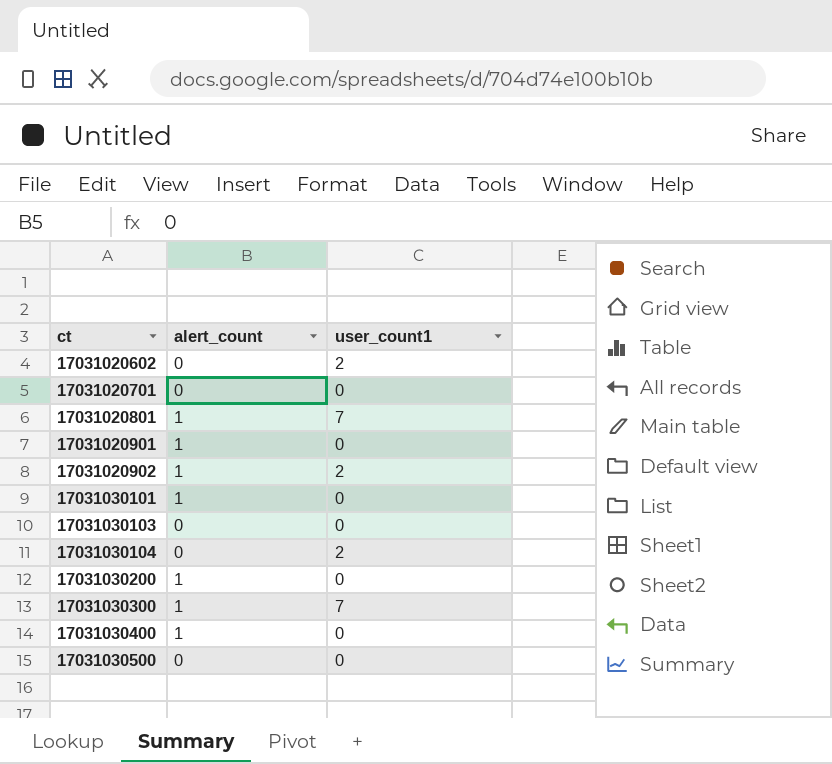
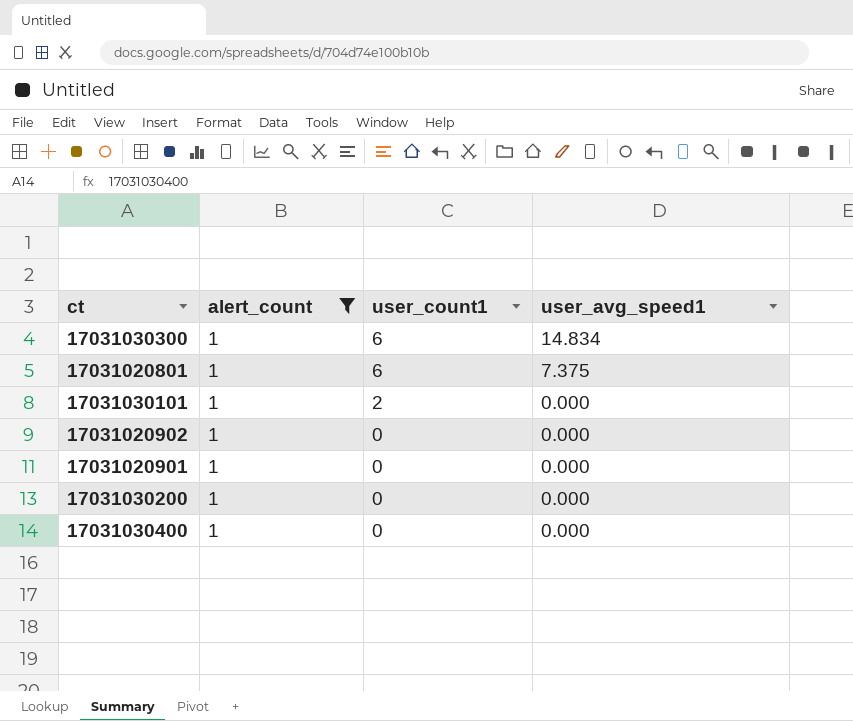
filter: none -> alert_count = 1
row order: ct ascending -> user_count1 descending
column user_avg_speed1 | position: none -> 4
17031030300 | user_count1: 7 -> 6
17031020801 | user_count1: 7 -> 6
17031030101 | user_count1: 0 -> 2
17031020902 | user_count1: 2 -> 0

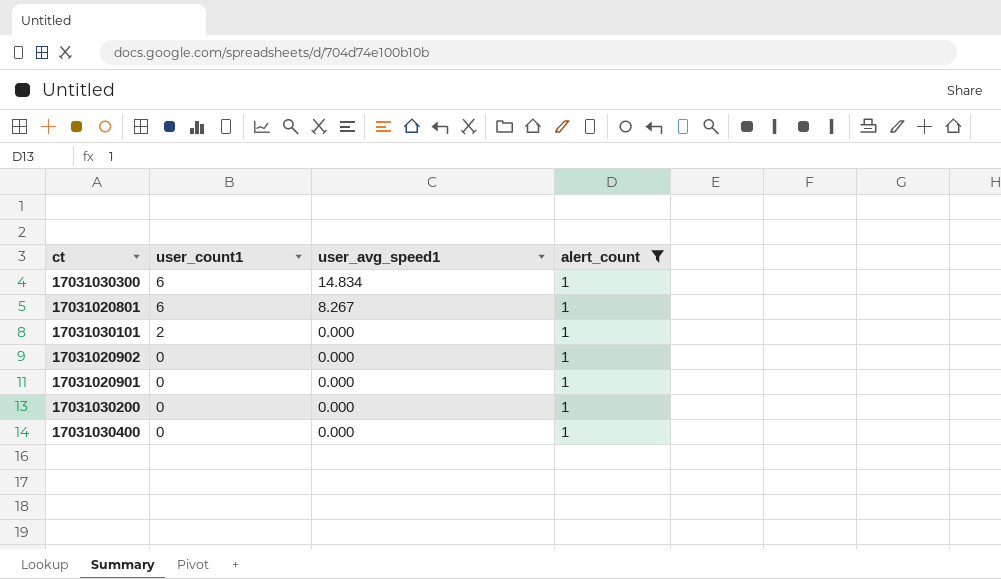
column alert_count | position: 2 -> 4
17031020801 | user_avg_speed1: 7.375 -> 8.267

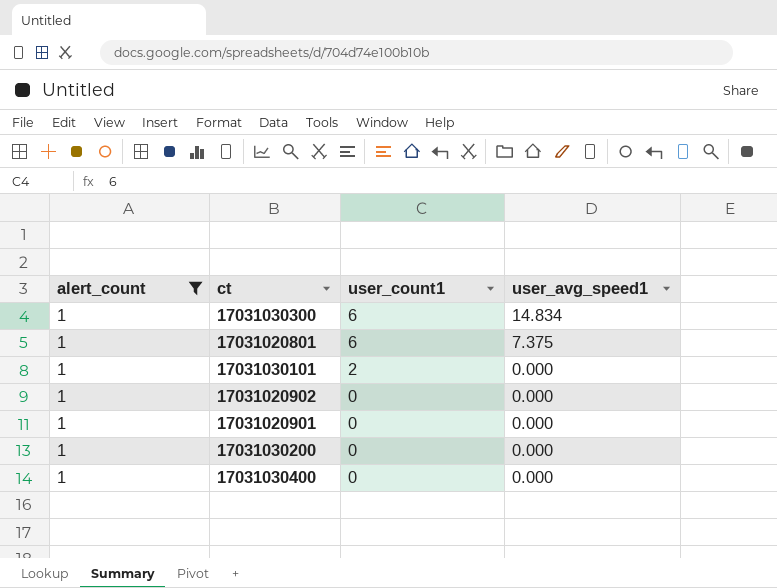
column alert_count | position: 4 -> 1
17031020801 | user_avg_speed1: 8.267 -> 7.375

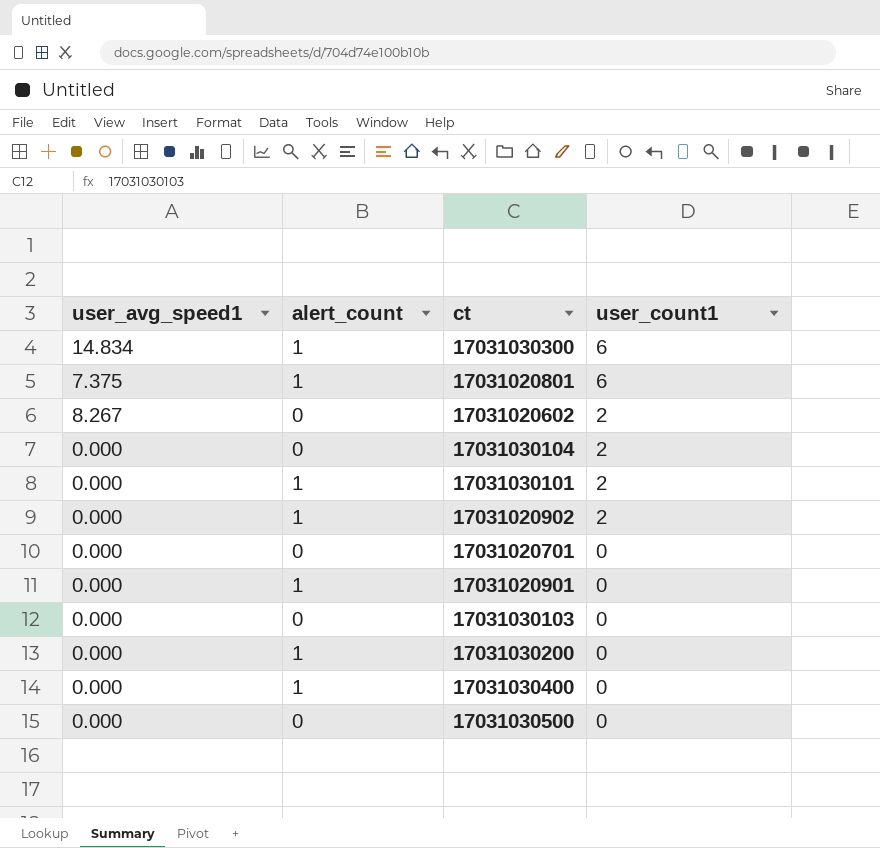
filter: alert_count = 1 -> none
column user_avg_speed1 | position: 4 -> 1
17031020902 | user_count1: 0 -> 2

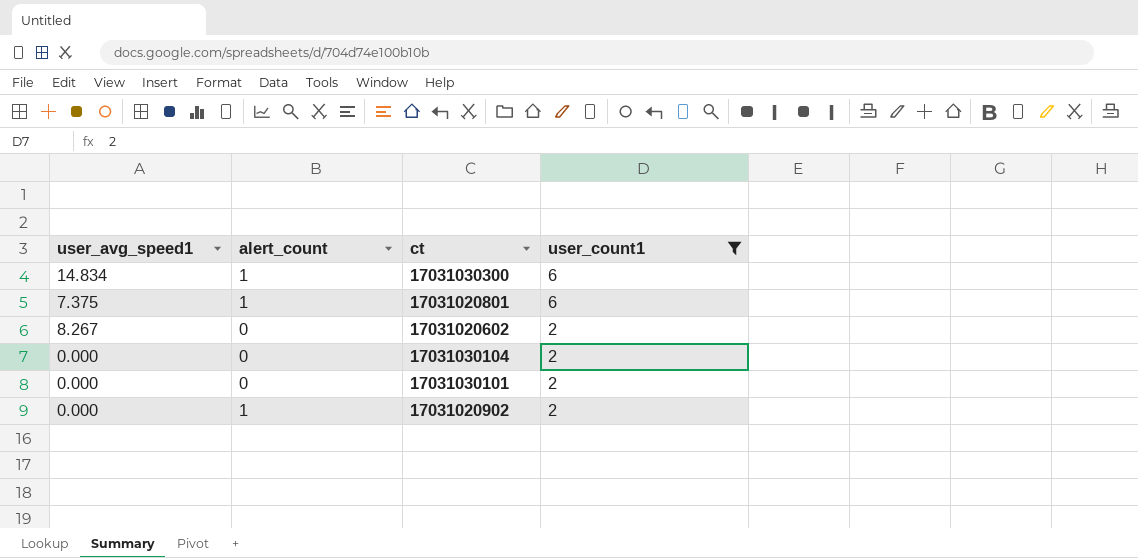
filter: none -> user_count1 != 0
17031030101 | alert_count: 1 -> 0

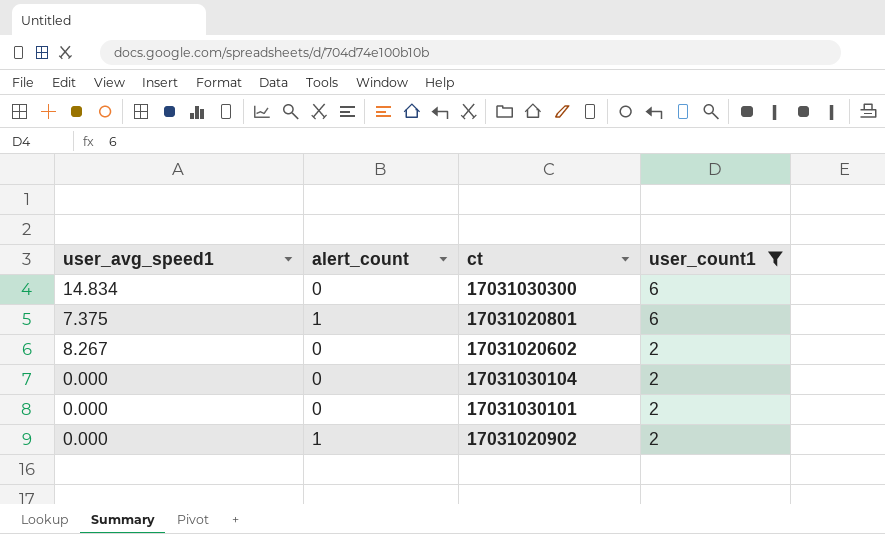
17031030300 | alert_count: 1 -> 0

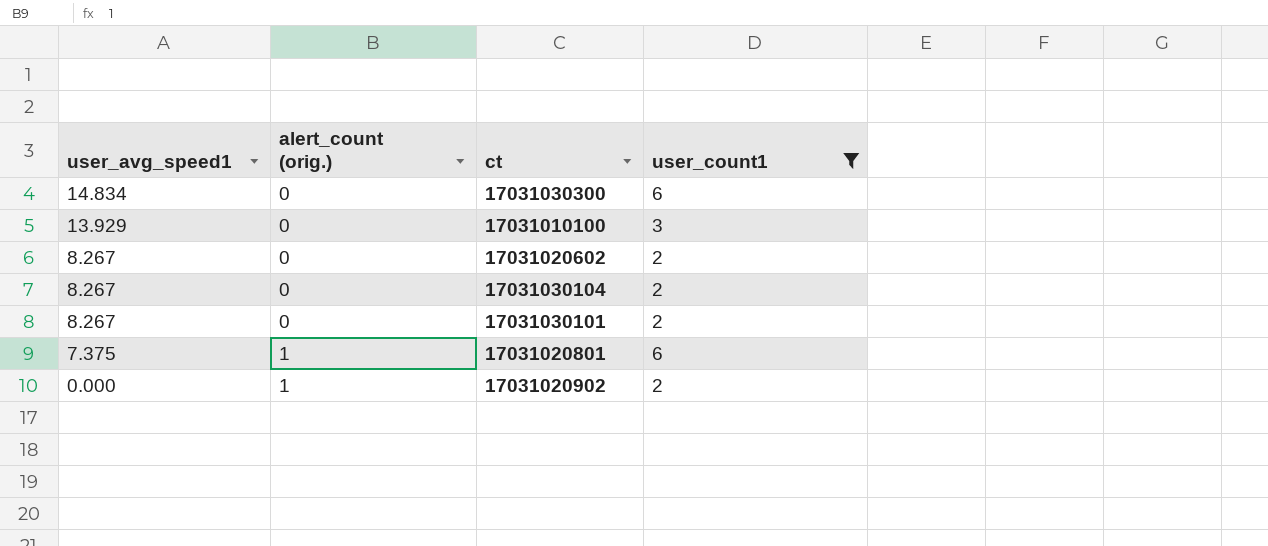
row order: user_count1 descending -> user_avg_speed1 descending
column name: alert_count -> alert_count (orig.)
row 17031010100: none -> 13.929 | 0 | 3
17031030104 | user_avg_speed1: 0.000 -> 8.267
17031030101 | user_avg_speed1: 0.000 -> 8.267

